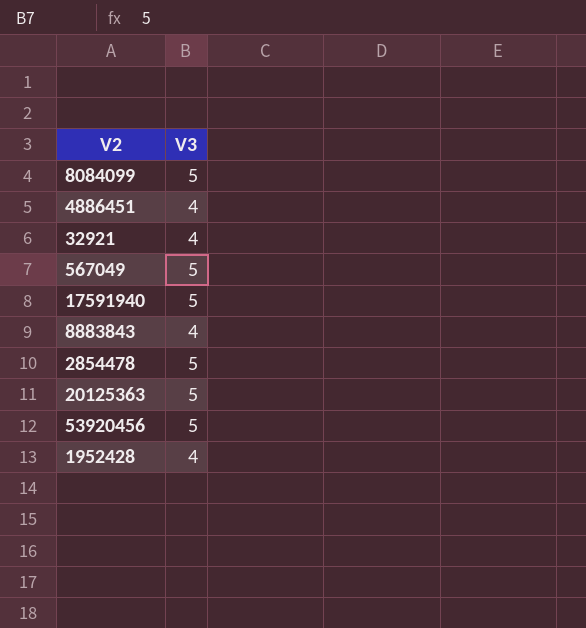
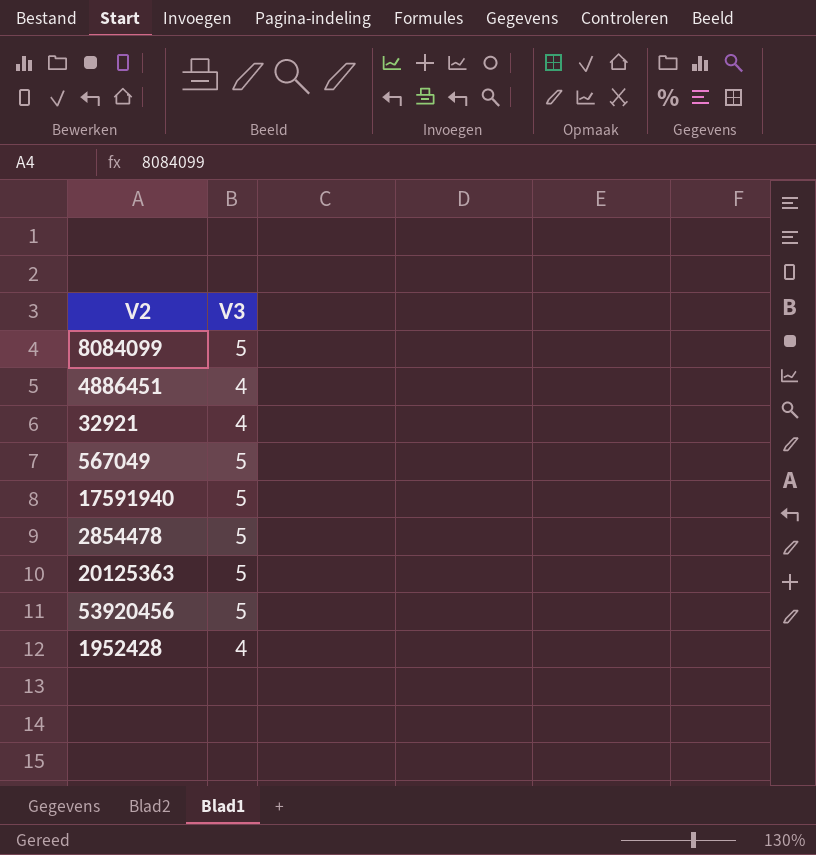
row 8883843: 4 -> none

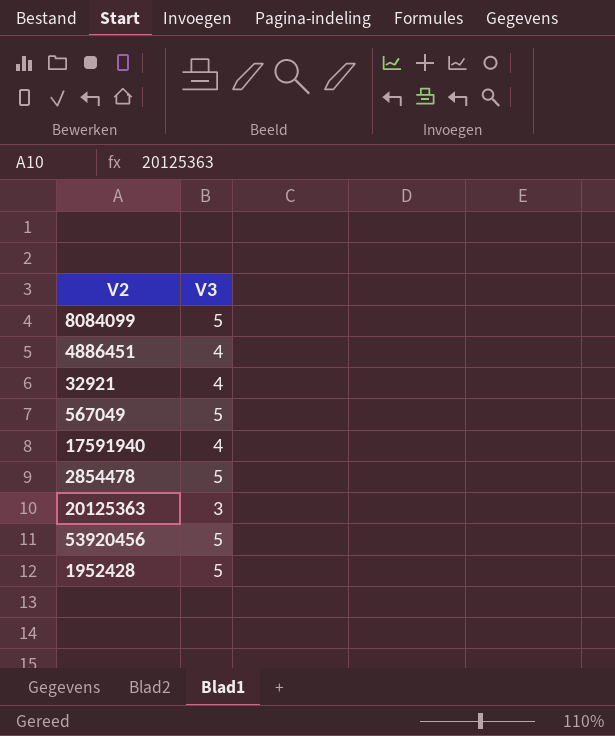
17591940 | V3: 5 -> 4
20125363 | V3: 5 -> 3
1952428 | V3: 4 -> 5

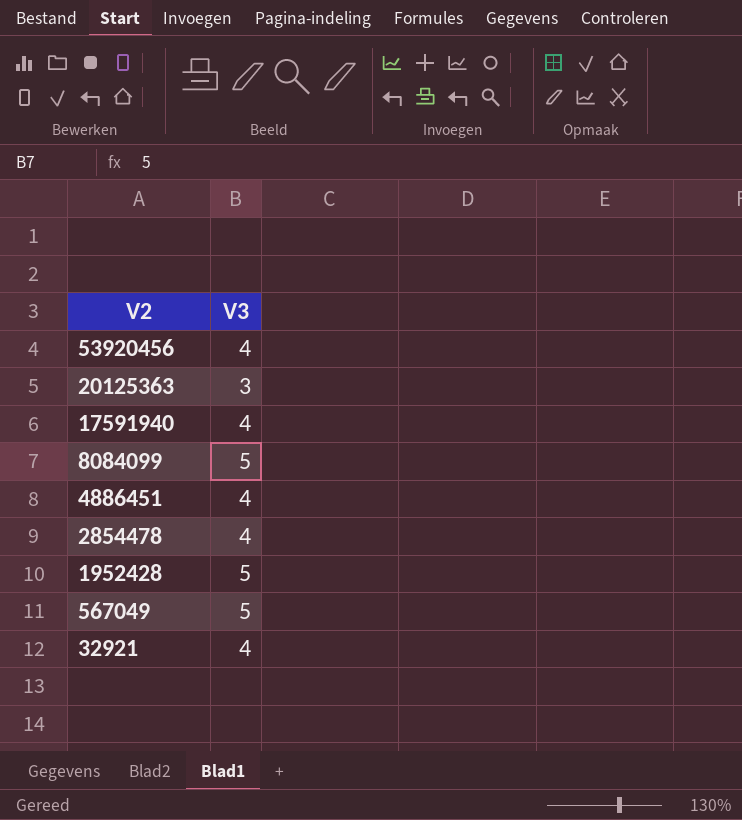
row order: none -> V2 descending
53920456 | V3: 5 -> 4
2854478 | V3: 5 -> 4

